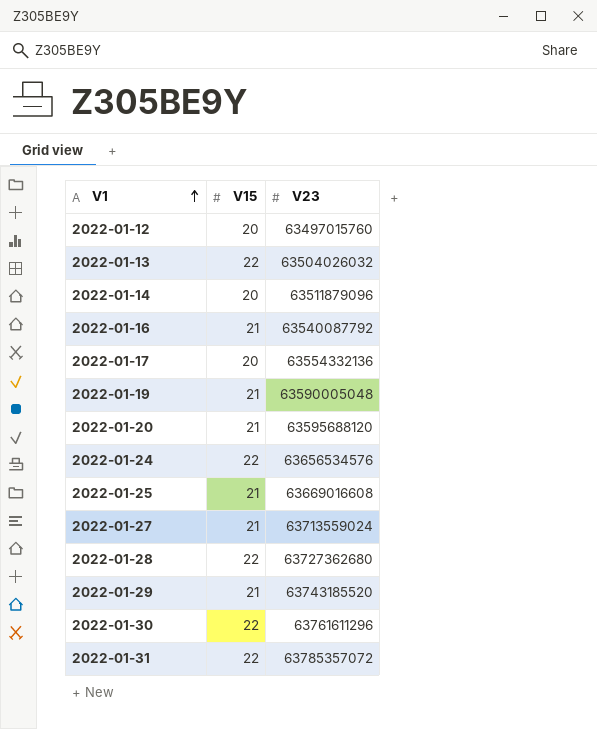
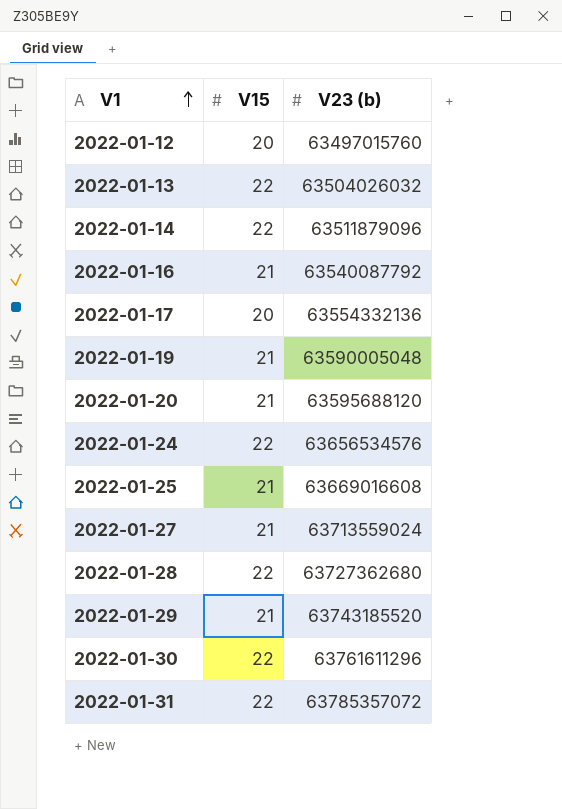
column name: V23 -> V23 (b)
2022-01-14 | V15: 20 -> 22

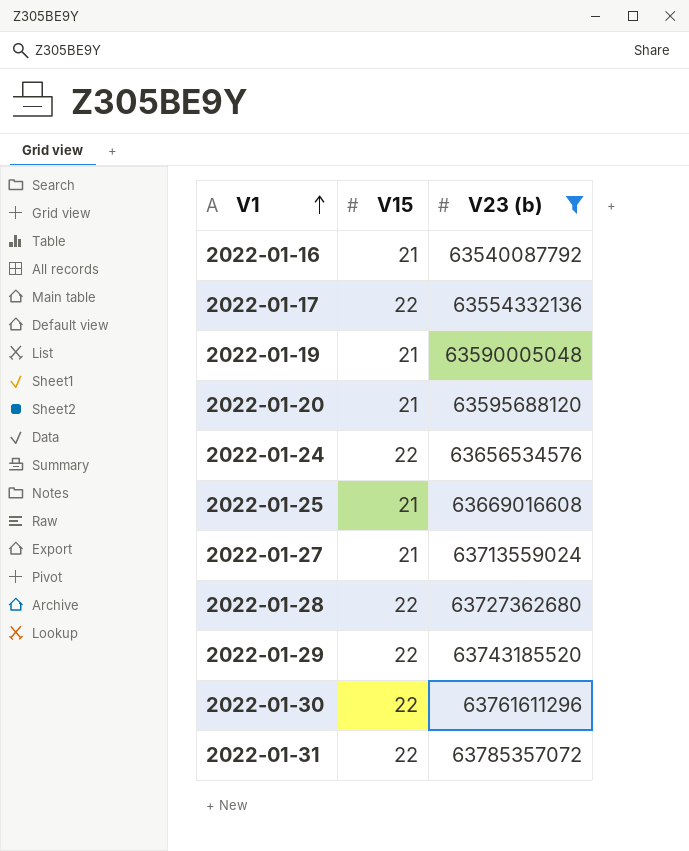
filter: none -> V23 (b) >= 63540087792
2022-01-17 | V15: 20 -> 22
2022-01-29 | V15: 21 -> 22

